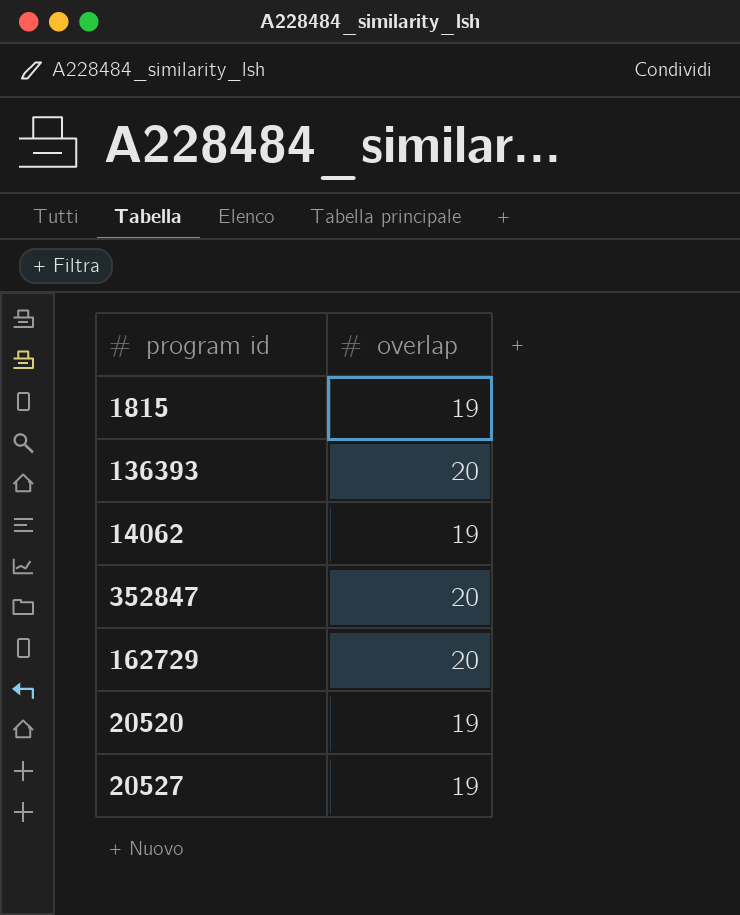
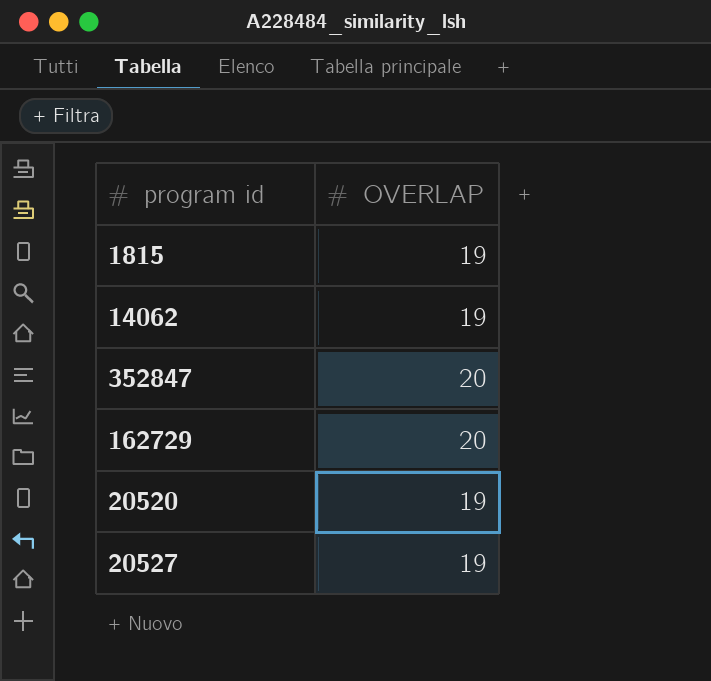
column name: overlap -> OVERLAP
row 136393: 20 -> none

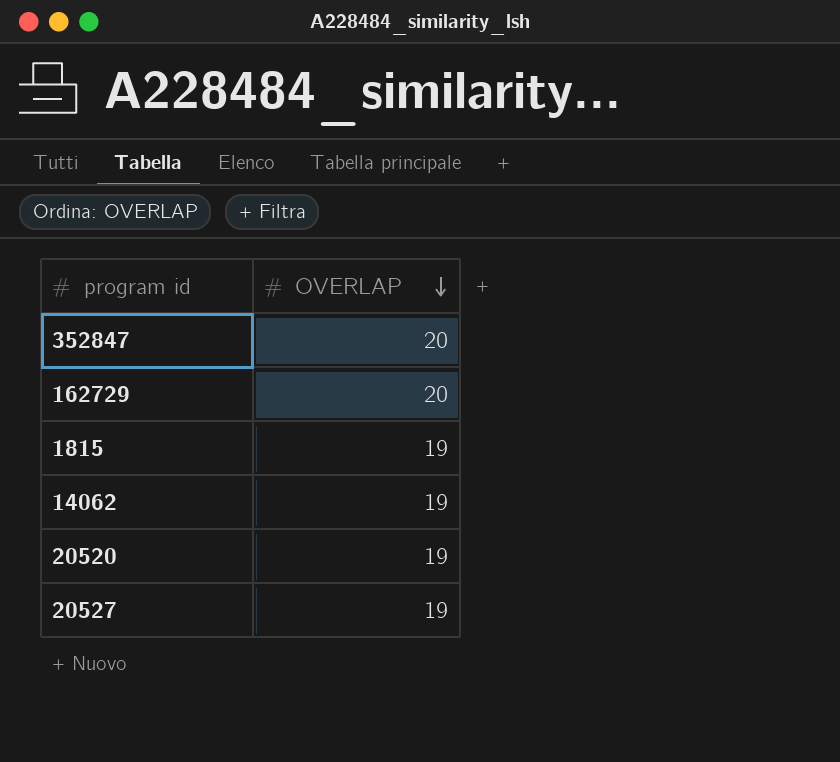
row order: none -> OVERLAP descending

